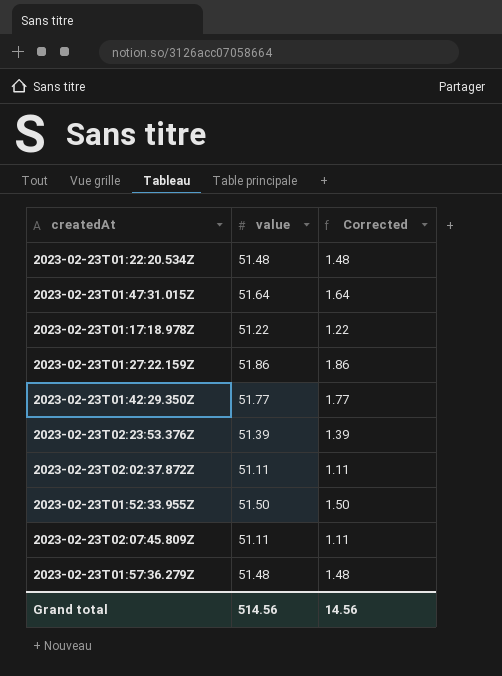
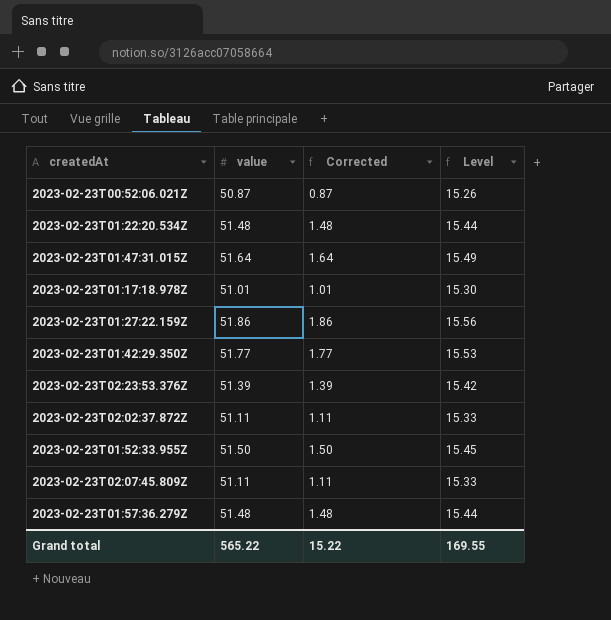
column Level | formula: none -> [value] * 0.3
row 2023-02-23T00:52:06.021Z: none -> 50.87 | 0.87 | 15.26
2023-02-23T01:17:18.978Z | value: 51.22 -> 51.01
2023-02-23T01:17:18.978Z | Corrected: 1.22 -> 1.01
Grand total | value: 514.56 -> 565.22
Grand total | Corrected: 14.56 -> 15.22

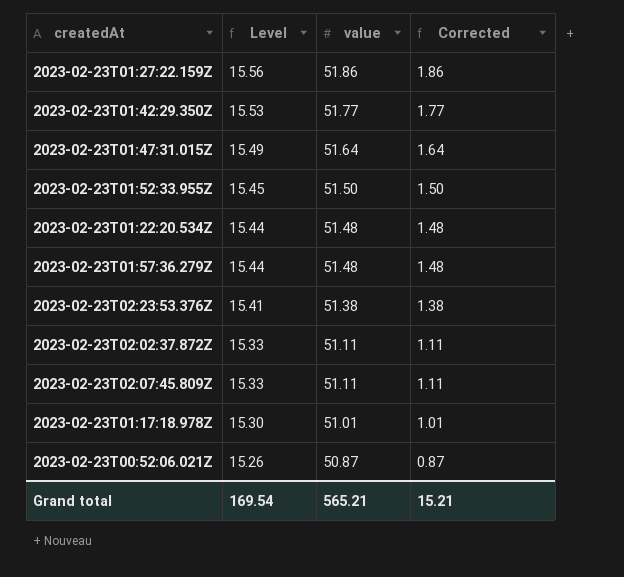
row order: none -> Level descending
column Level | position: 4 -> 2
2023-02-23T02:23:53.376Z | Level: 15.42 -> 15.41
2023-02-23T02:23:53.376Z | value: 51.39 -> 51.38
2023-02-23T02:23:53.376Z | Corrected: 1.39 -> 1.38
Grand total | Level: 169.55 -> 169.54
Grand total | value: 565.22 -> 565.21
Grand total | Corrected: 15.22 -> 15.21

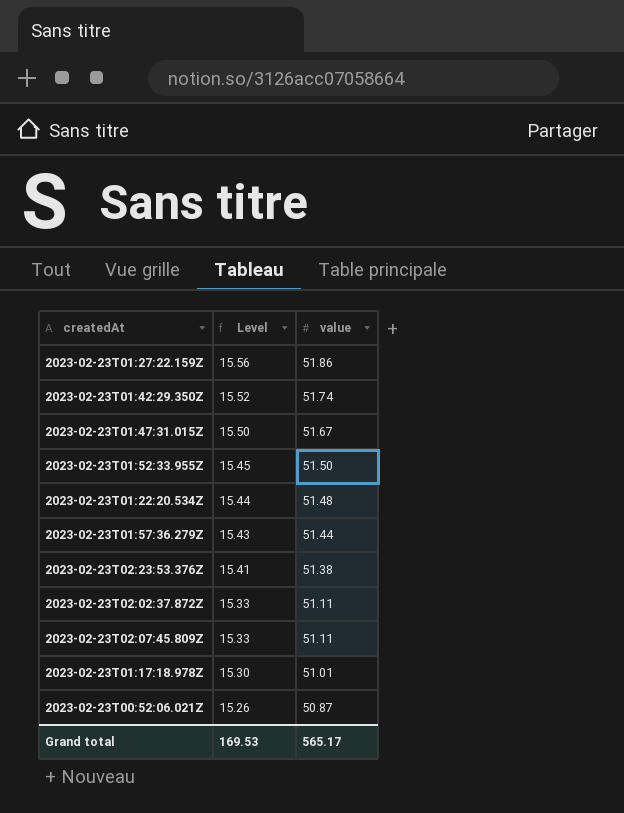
column Corrected | formula: [value] - 50 -> none
2023-02-23T01:42:29.350Z | Level: 15.53 -> 15.52
2023-02-23T01:42:29.350Z | value: 51.77 -> 51.74
2023-02-23T01:47:31.015Z | Level: 15.49 -> 15.50
2023-02-23T01:47:31.015Z | value: 51.64 -> 51.67
2023-02-23T01:57:36.279Z | Level: 15.44 -> 15.43
2023-02-23T01:57:36.279Z | value: 51.48 -> 51.44
Grand total | Level: 169.54 -> 169.53
Grand total | value: 565.21 -> 565.17

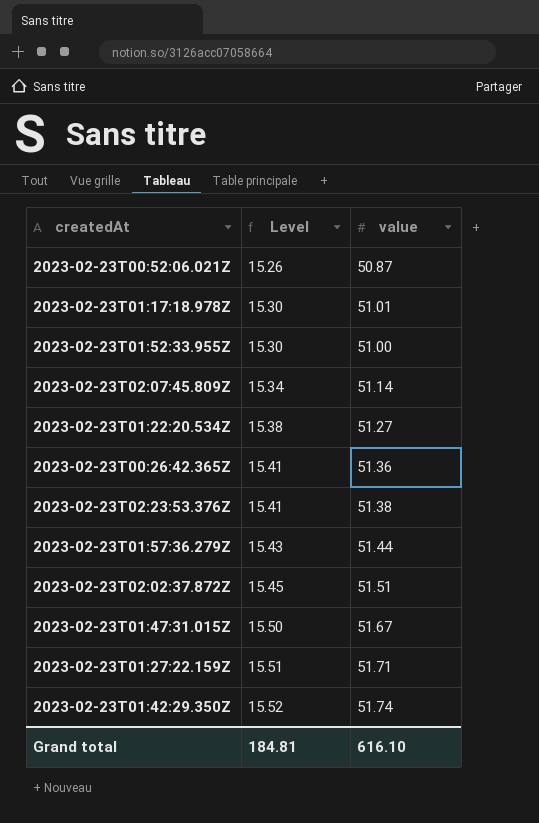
row order: Level descending -> Level ascending
2023-02-23T01:52:33.955Z | Level: 15.45 -> 15.30
2023-02-23T01:52:33.955Z | value: 51.50 -> 51.00
2023-02-23T02:07:45.809Z | Level: 15.33 -> 15.34
2023-02-23T02:07:45.809Z | value: 51.11 -> 51.14
2023-02-23T01:22:20.534Z | Level: 15.44 -> 15.38
2023-02-23T01:22:20.534Z | value: 51.48 -> 51.27
row 2023-02-23T00:26:42.365Z: none -> 15.41 | 51.36
2023-02-23T02:02:37.872Z | Level: 15.33 -> 15.45
2023-02-23T02:02:37.872Z | value: 51.11 -> 51.51
2023-02-23T01:27:22.159Z | Level: 15.56 -> 15.51
2023-02-23T01:27:22.159Z | value: 51.86 -> 51.71
Grand total | Level: 169.53 -> 184.81
Grand total | value: 565.17 -> 616.10

